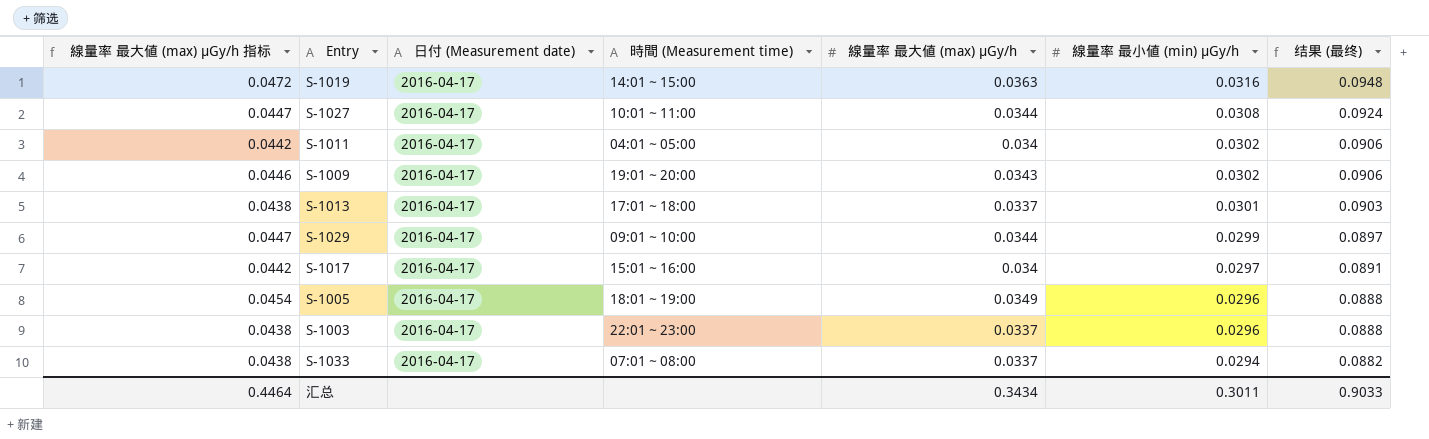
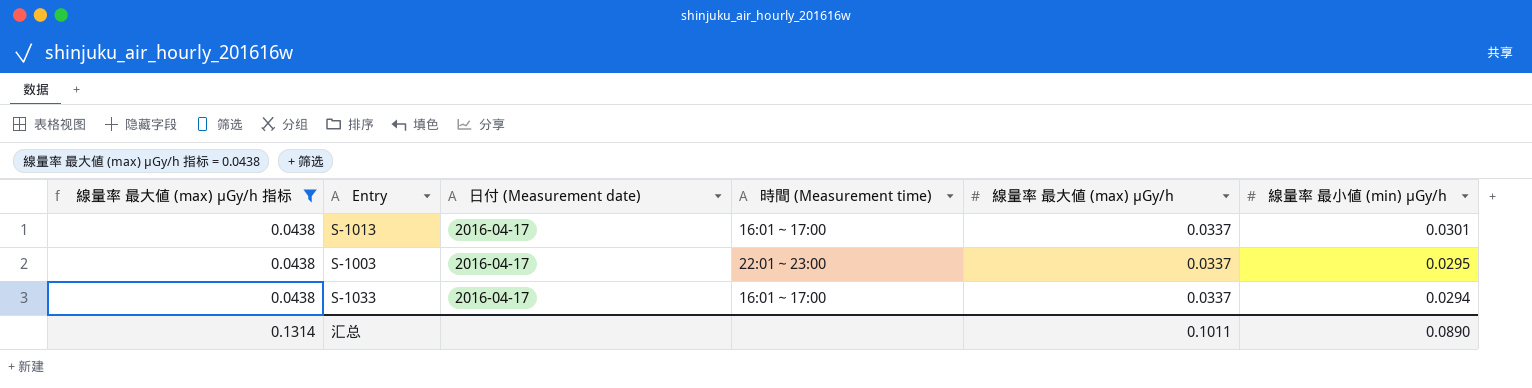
filter: none -> 線量率 最大値 (max) μGy/h 指标 = 0.0438
column 结果 (最终) | formula: [線量率 最小値 (min) μGy/h] * 3 -> none
S-1013 | 時間 (Measurement time): 17:01～18:00 -> 16:01～17:00
S-1003 | 線量率 最小値 (min) μGy/h: 0.0296 -> 0.0295
S-1033 | 時間 (Measurement time): 07:01～08:00 -> 16:01～17:00
汇总 | 線量率 最大値 (max) μGy/h 指标: 0.4464 -> 0.1314
汇总 | 線量率 最大値 (max) μGy/h: 0.3434 -> 0.1011
汇总 | 線量率 最小値 (min) μGy/h: 0.3011 -> 0.0890

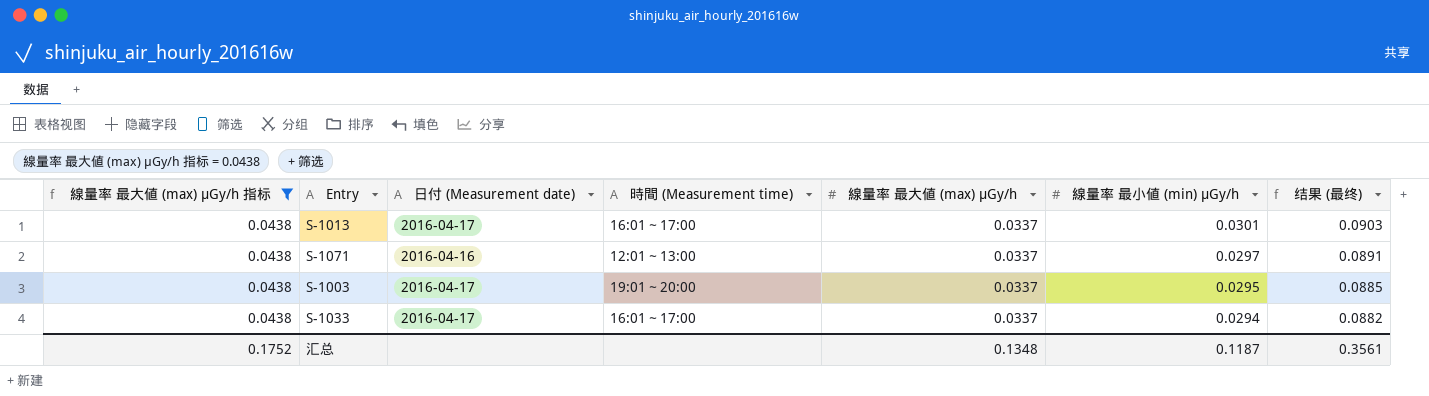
column 结果 (最终) | formula: none -> [線量率 最小値 (min) μGy/h] * 3
row S-1071: none -> 0.0438 | 2016-04-16 | 12:01～13:00 | 0.0337 | 0.0297 | 0.0891
S-1003 | 時間 (Measurement time): 22:01～23:00 -> 19:01～20:00
汇总 | 線量率 最大値 (max) μGy/h 指标: 0.1314 -> 0.1752
汇总 | 線量率 最大値 (max) μGy/h: 0.1011 -> 0.1348
汇总 | 線量率 最小値 (min) μGy/h: 0.0890 -> 0.1187

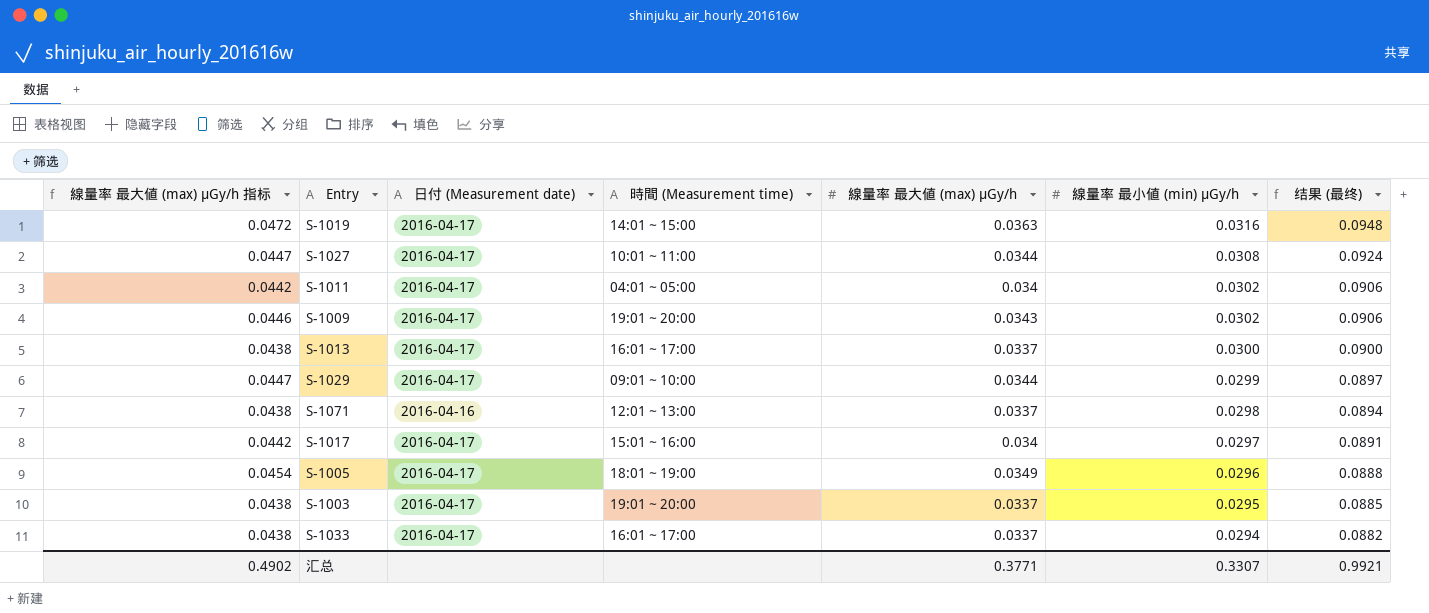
filter: 線量率 最大値 (max) μGy/h 指标 = 0.0438 -> none
S-1013 | 線量率 最小値 (min) μGy/h: 0.0301 -> 0.0300
S-1013 | 结果 (最终): 0.0903 -> 0.0900
S-1071 | 線量率 最小値 (min) μGy/h: 0.0297 -> 0.0298
S-1071 | 结果 (最终): 0.0891 -> 0.0894
汇总 | 線量率 最大値 (max) μGy/h 指标: 0.1752 -> 0.4902
汇总 | 線量率 最大値 (max) μGy/h: 0.1348 -> 0.3771
汇总 | 線量率 最小値 (min) μGy/h: 0.1187 -> 0.3307
汇总 | 结果 (最终): 0.3561 -> 0.9921

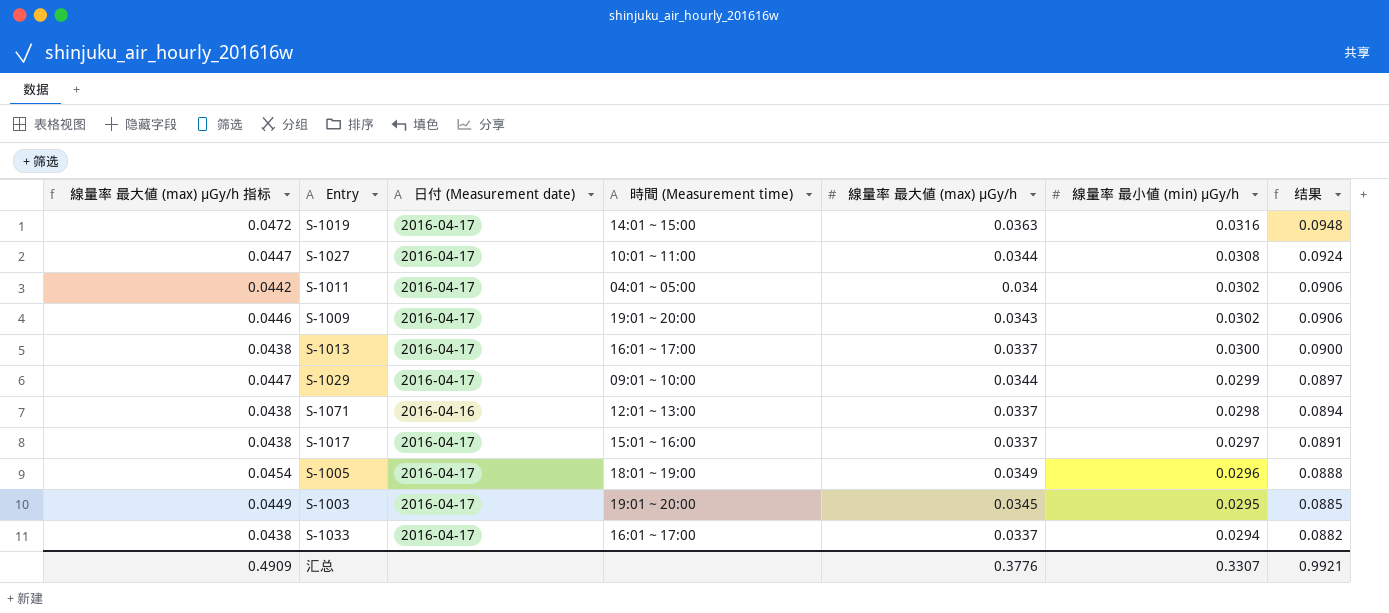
column name: 结果 (最终) -> 结果
S-1017 | 線量率 最大値 (max) μGy/h 指标: 0.0442 -> 0.0438
S-1017 | 線量率 最大値 (max) μGy/h: 0.034 -> 0.0337
S-1003 | 線量率 最大値 (max) μGy/h 指标: 0.0438 -> 0.0449
S-1003 | 線量率 最大値 (max) μGy/h: 0.0337 -> 0.0345
汇总 | 線量率 最大値 (max) μGy/h 指标: 0.4902 -> 0.4909
汇总 | 線量率 最大値 (max) μGy/h: 0.3771 -> 0.3776

